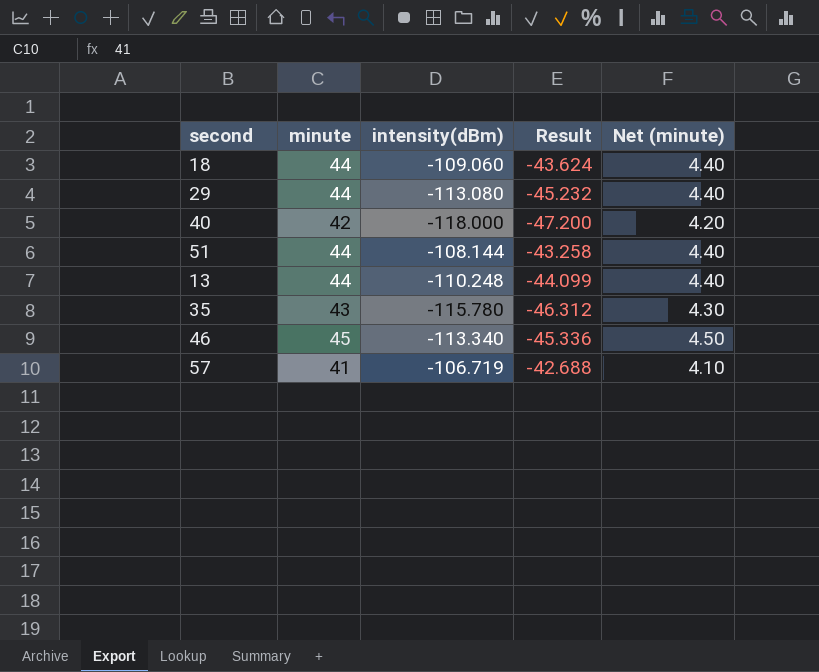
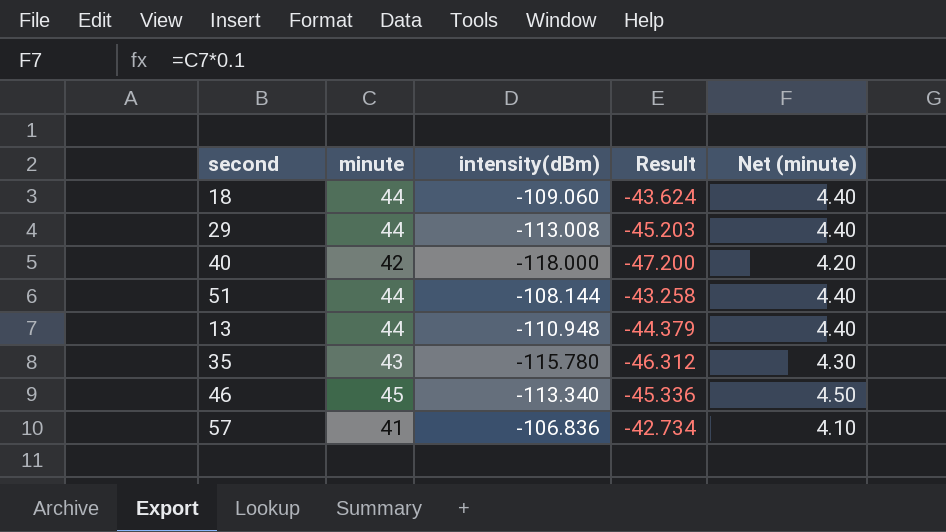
29 | intensity(dBm): -113.080 -> -113.008
29 | Result: -45.232 -> -45.203
13 | intensity(dBm): -110.248 -> -110.948
13 | Result: -44.099 -> -44.379
57 | intensity(dBm): -106.719 -> -106.836
57 | Result: -42.688 -> -42.734

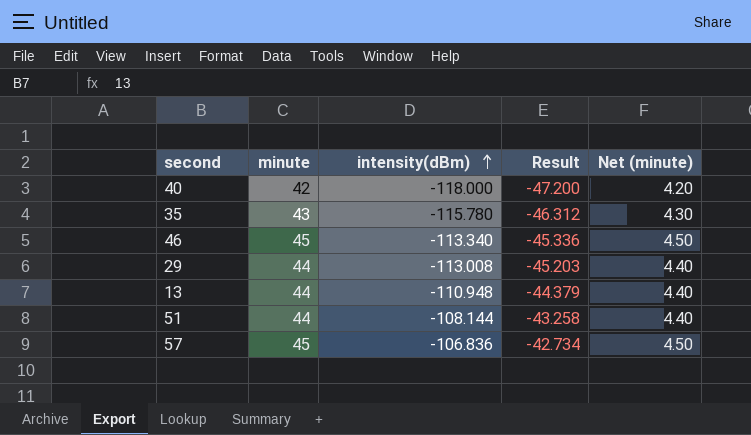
row order: none -> intensity(dBm) ascending
row 18: 44 | -109.060 | -43.624 | 4.40 -> none
57 | minute: 41 -> 45
57 | Net (minute): 4.10 -> 4.50

